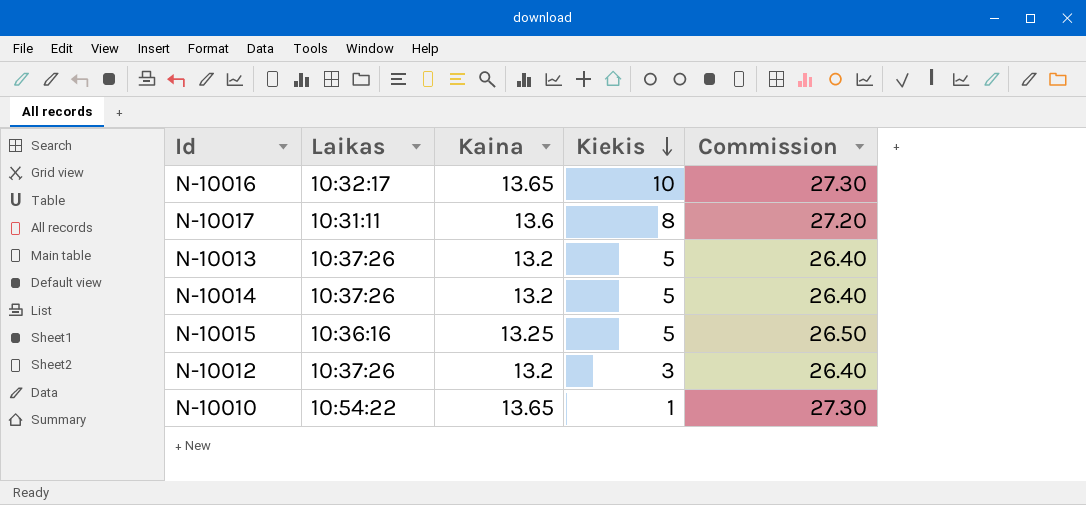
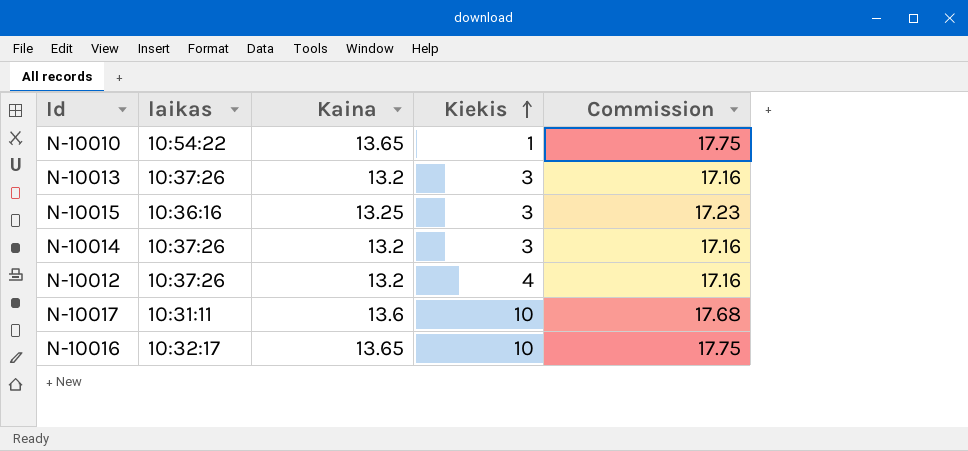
row order: Kiekis descending -> Kiekis ascending
column name: Laikas -> laikas
column Commission | formula: [Kaina] * 2 -> [Kaina] * 1.3
N-10013 | Kiekis: 5 -> 3
N-10015 | Kiekis: 5 -> 3
N-10014 | Kiekis: 5 -> 3
N-10012 | Kiekis: 3 -> 4
N-10017 | Kiekis: 8 -> 10

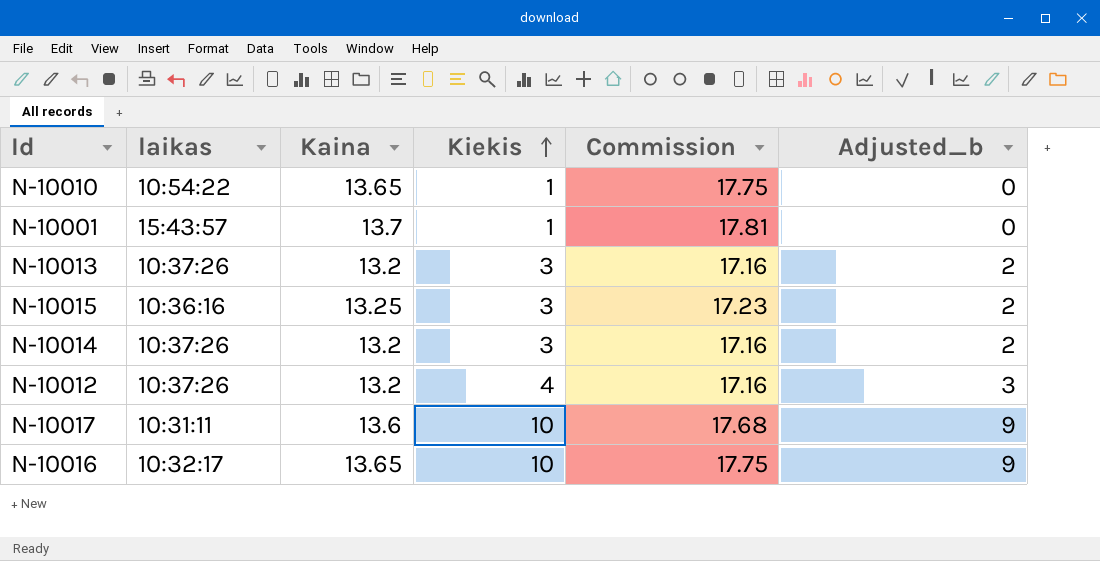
column Adjusted_b | formula: none -> [Kiekis] - 1
row N-10001: none -> 15:43:57 | 13.7 | 1 | 17.81 | 0

